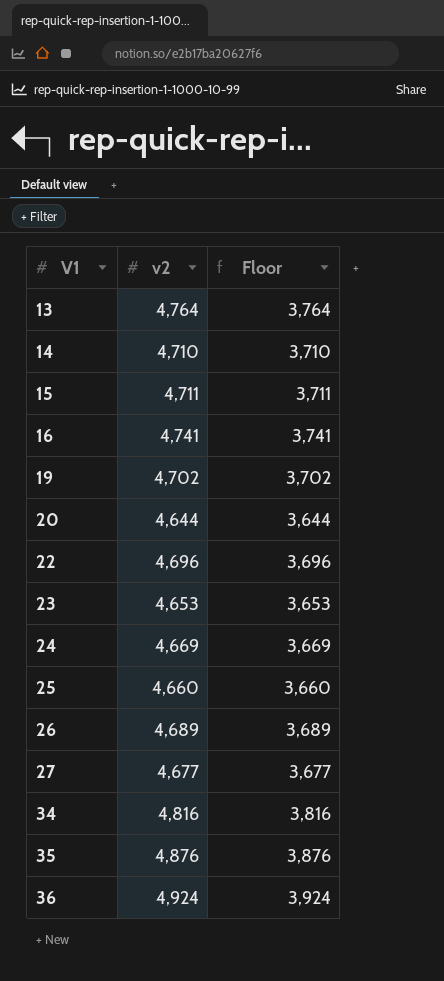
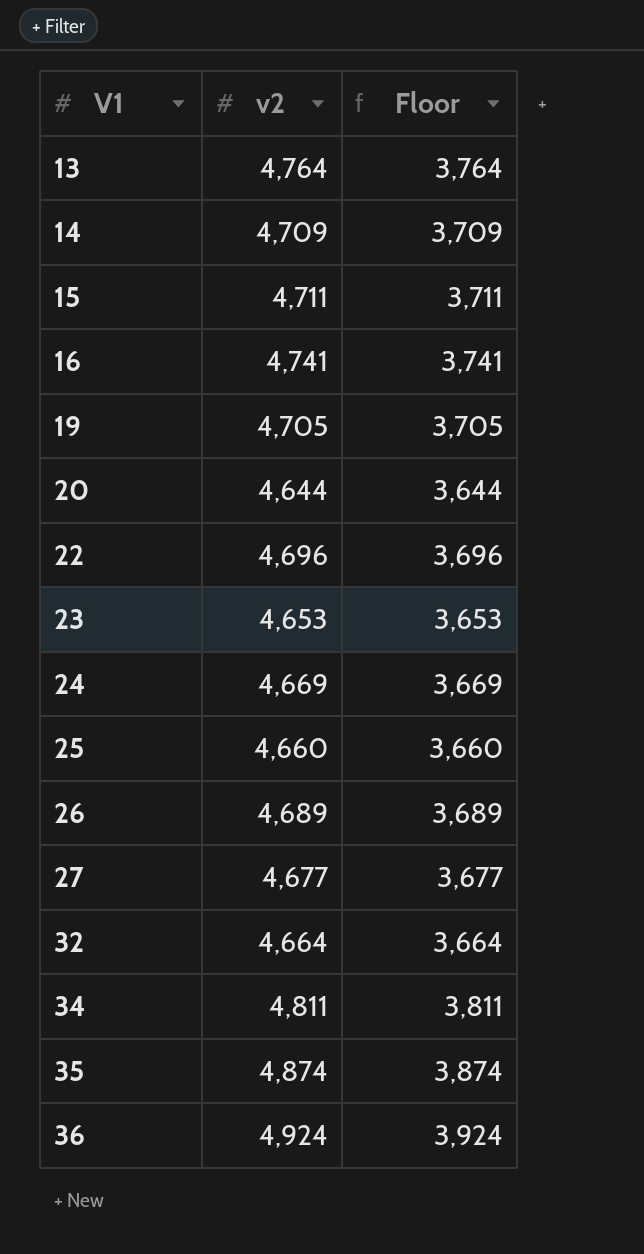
14 | v2: 4,710 -> 4,709
14 | Floor: 3,710 -> 3,709
19 | v2: 4,702 -> 4,705
19 | Floor: 3,702 -> 3,705
row 32: none -> 4,664 | 3,664
34 | v2: 4,816 -> 4,811
34 | Floor: 3,816 -> 3,811
35 | v2: 4,876 -> 4,874
35 | Floor: 3,876 -> 3,874

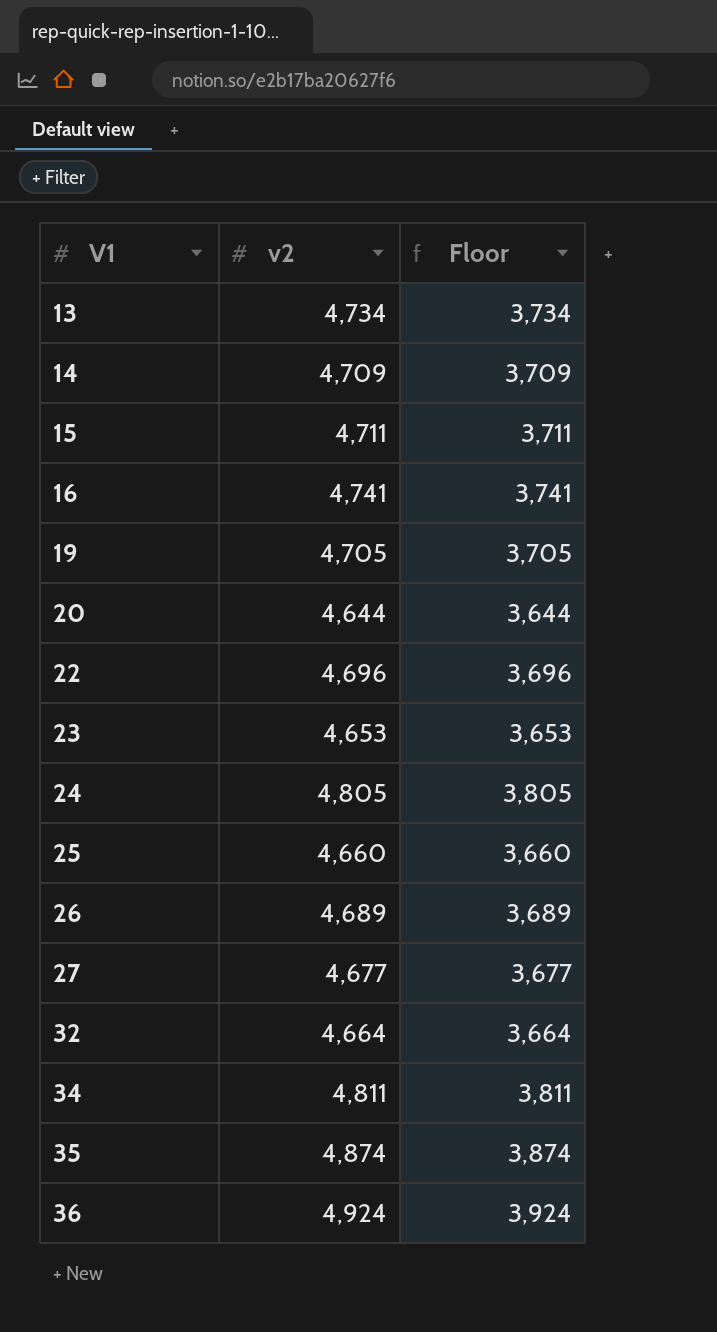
13 | v2: 4,764 -> 4,734
13 | Floor: 3,764 -> 3,734
24 | v2: 4,669 -> 4,805
24 | Floor: 3,669 -> 3,805

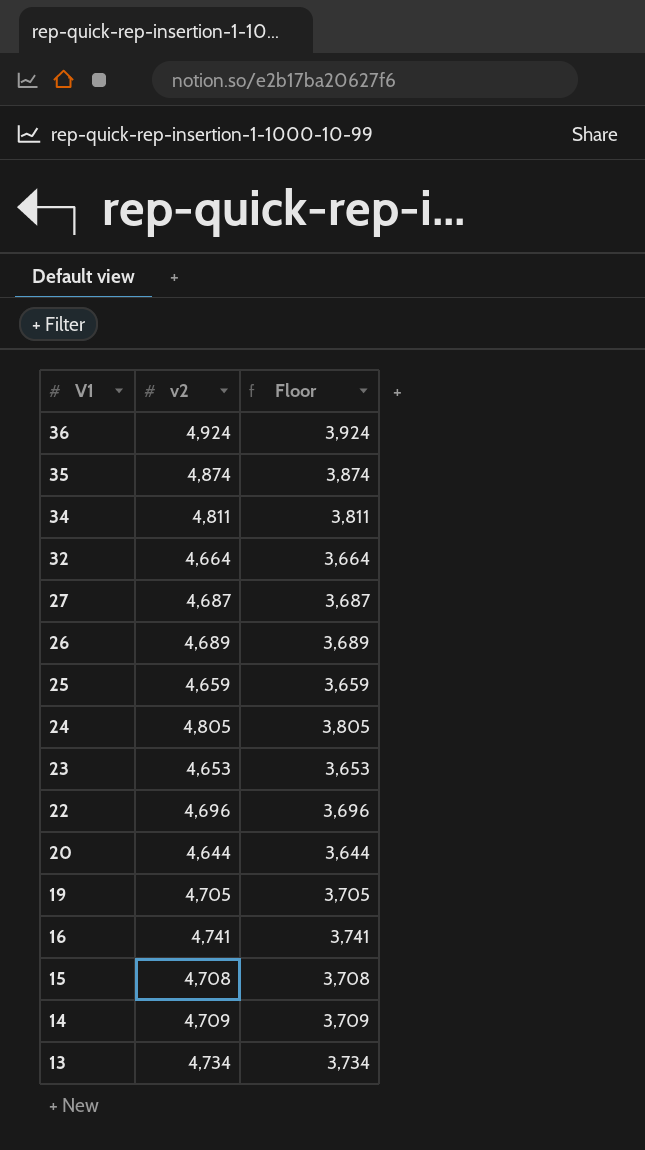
row order: V1 ascending -> V1 descending
27 | v2: 4,677 -> 4,687
27 | Floor: 3,677 -> 3,687
25 | v2: 4,660 -> 4,659
25 | Floor: 3,660 -> 3,659
15 | v2: 4,711 -> 4,708
15 | Floor: 3,711 -> 3,708

